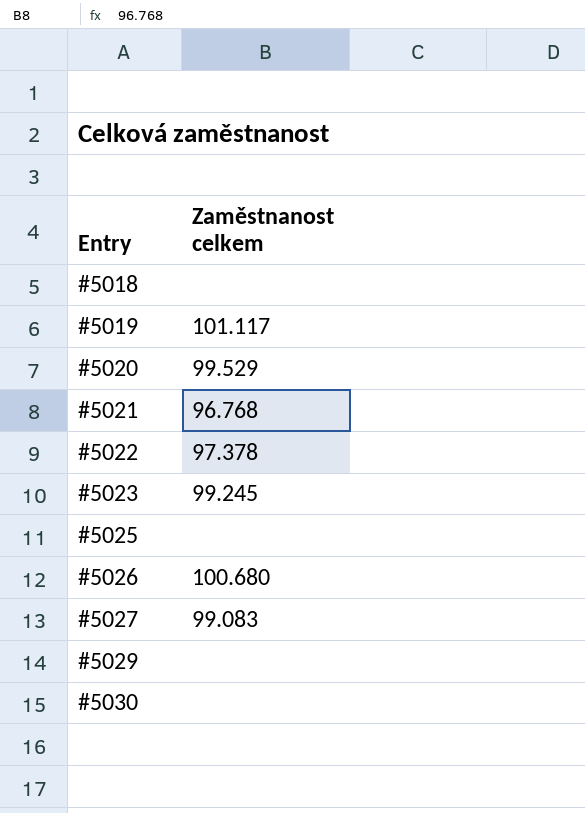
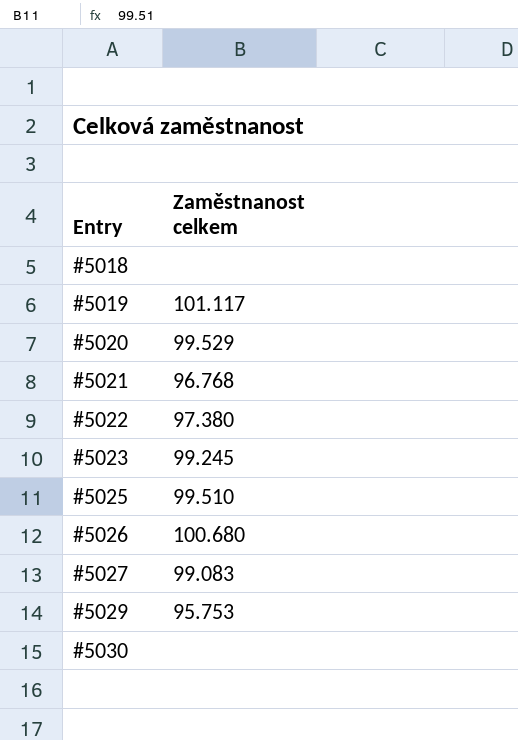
#5022 | Zaměstnanost celkem: 97.378 -> 97.380
#5025 | Zaměstnanost celkem: none -> 99.510
#5029 | Zaměstnanost celkem: none -> 95.753

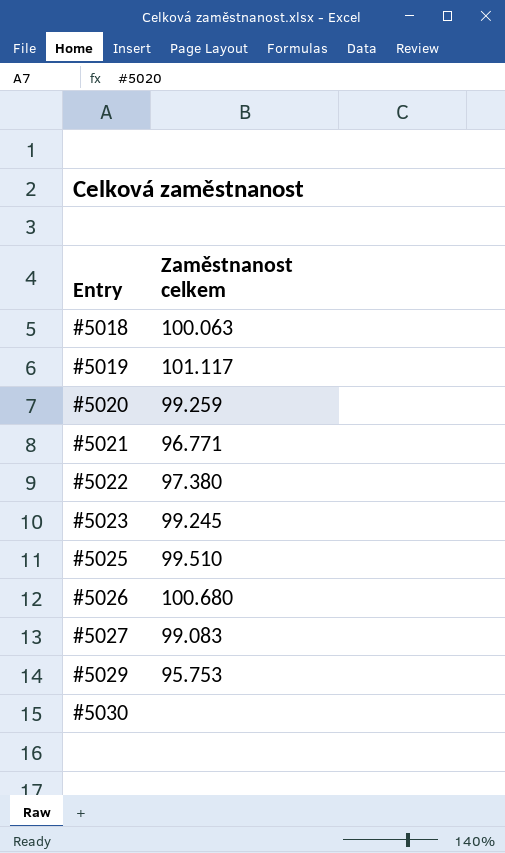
#5018 | Zaměstnanost celkem: none -> 100.063
#5020 | Zaměstnanost celkem: 99.529 -> 99.259
#5021 | Zaměstnanost celkem: 96.768 -> 96.771

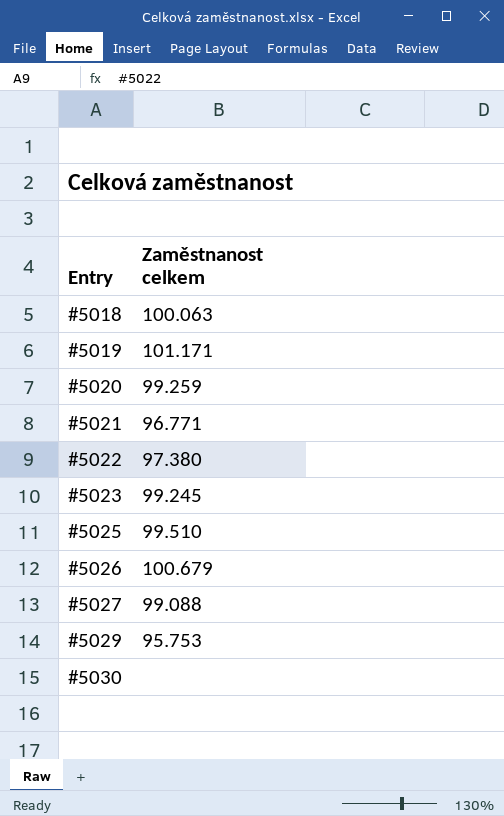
#5019 | Zaměstnanost celkem: 101.117 -> 101.171
#5026 | Zaměstnanost celkem: 100.680 -> 100.679
#5027 | Zaměstnanost celkem: 99.083 -> 99.088

